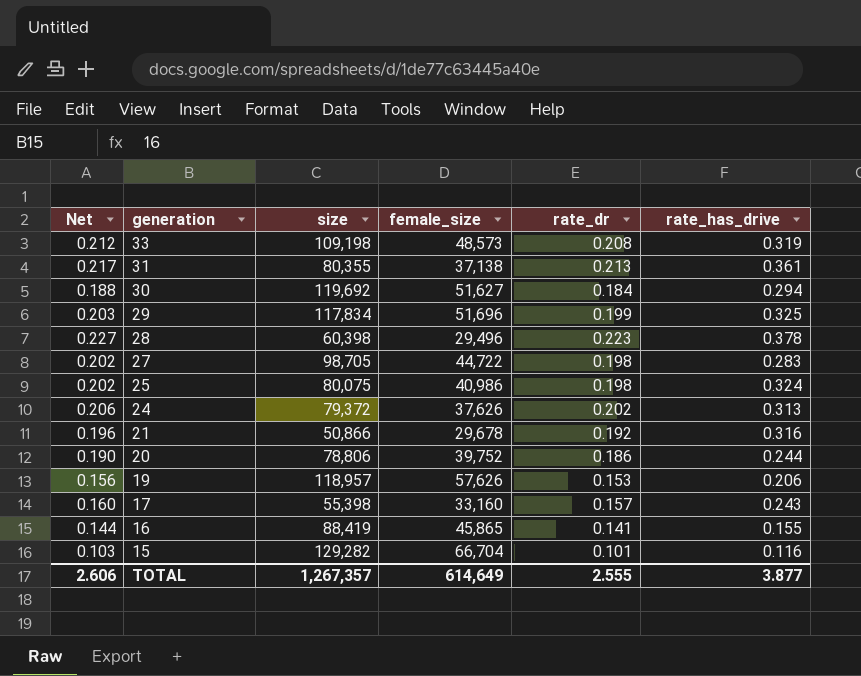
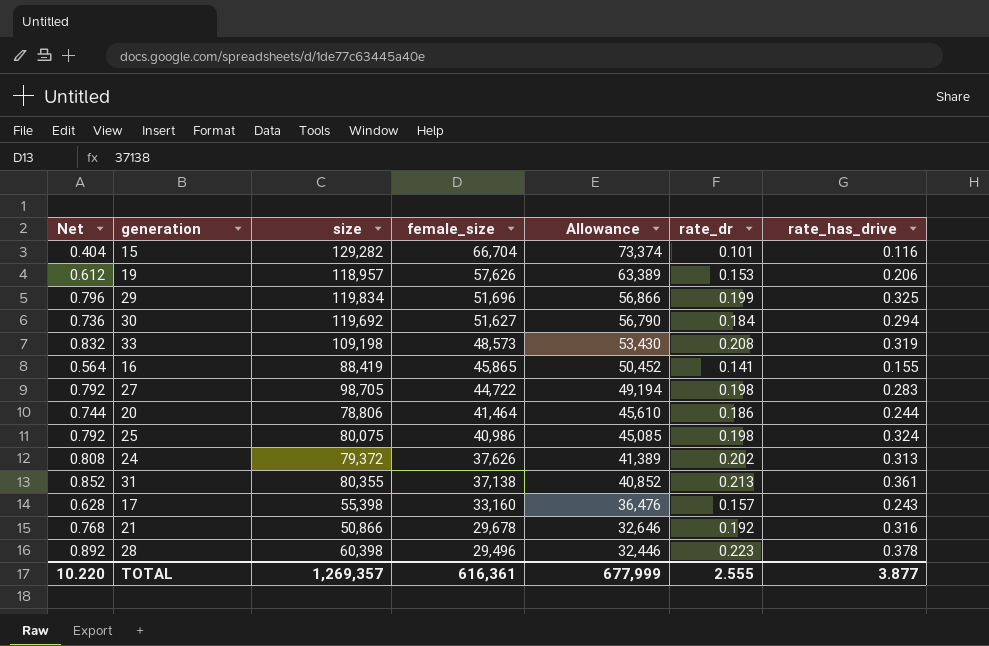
row order: generation descending -> female_size descending
column Net | formula: [rate_dr] * 1.02 -> [rate_dr] * 4
column Allowance | formula: none -> [female_size] * 1.1
29 | size: 117,834 -> 119,834
20 | female_size: 39,752 -> 41,464
TOTAL | Net: 2.606 -> 10.220
TOTAL | size: 1,267,357 -> 1,269,357
TOTAL | female_size: 614,649 -> 616,361

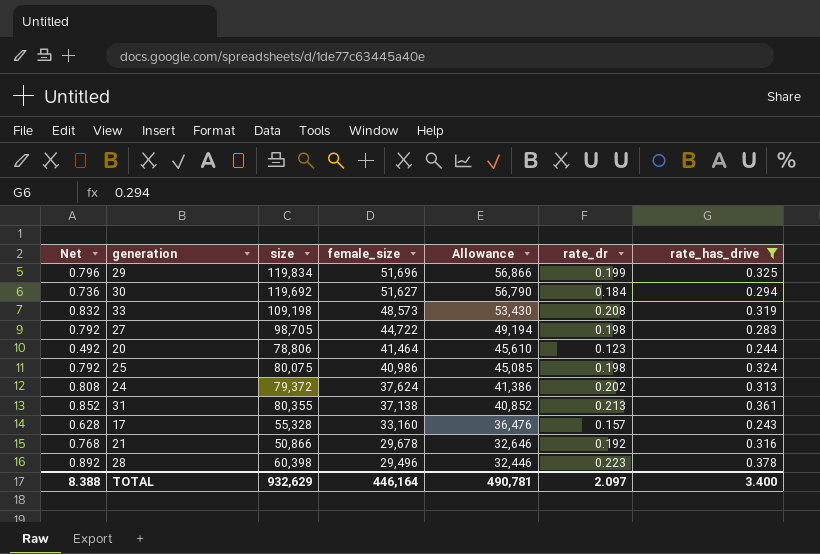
filter: none -> rate_has_drive >= 0.243
20 | Net: 0.744 -> 0.492
20 | rate_dr: 0.186 -> 0.123
24 | female_size: 37,626 -> 37,624
24 | Allowance: 41,389 -> 41,386
17 | size: 55,398 -> 55,328
TOTAL | Net: 10.220 -> 8.388
TOTAL | size: 1,269,357 -> 932,629
TOTAL | female_size: 616,361 -> 446,164
TOTAL | Allowance: 677,999 -> 490,781
TOTAL | rate_dr: 2.555 -> 2.097
TOTAL | rate_has_drive: 3.877 -> 3.400

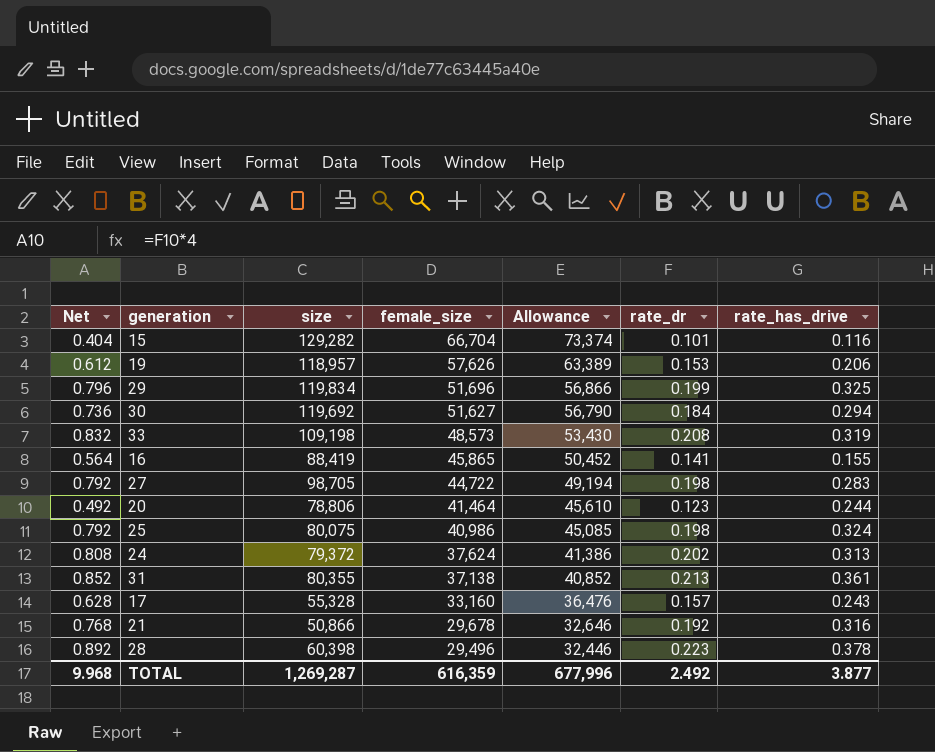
filter: rate_has_drive >= 0.243 -> none
TOTAL | Net: 8.388 -> 9.968
TOTAL | size: 932,629 -> 1,269,287
TOTAL | female_size: 446,164 -> 616,359
TOTAL | Allowance: 490,781 -> 677,996
TOTAL | rate_dr: 2.097 -> 2.492
TOTAL | rate_has_drive: 3.400 -> 3.877

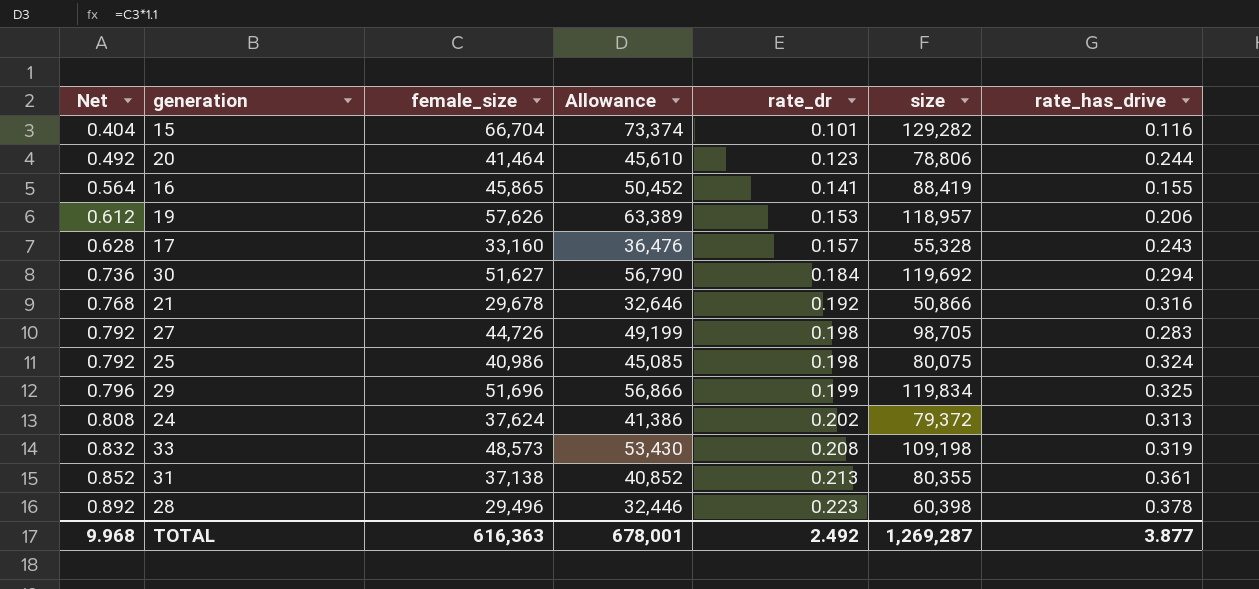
row order: female_size descending -> Net ascending
column size | position: 3 -> 6
27 | female_size: 44,722 -> 44,726
27 | Allowance: 49,194 -> 49,199
TOTAL | female_size: 616,359 -> 616,363
TOTAL | Allowance: 677,996 -> 678,001

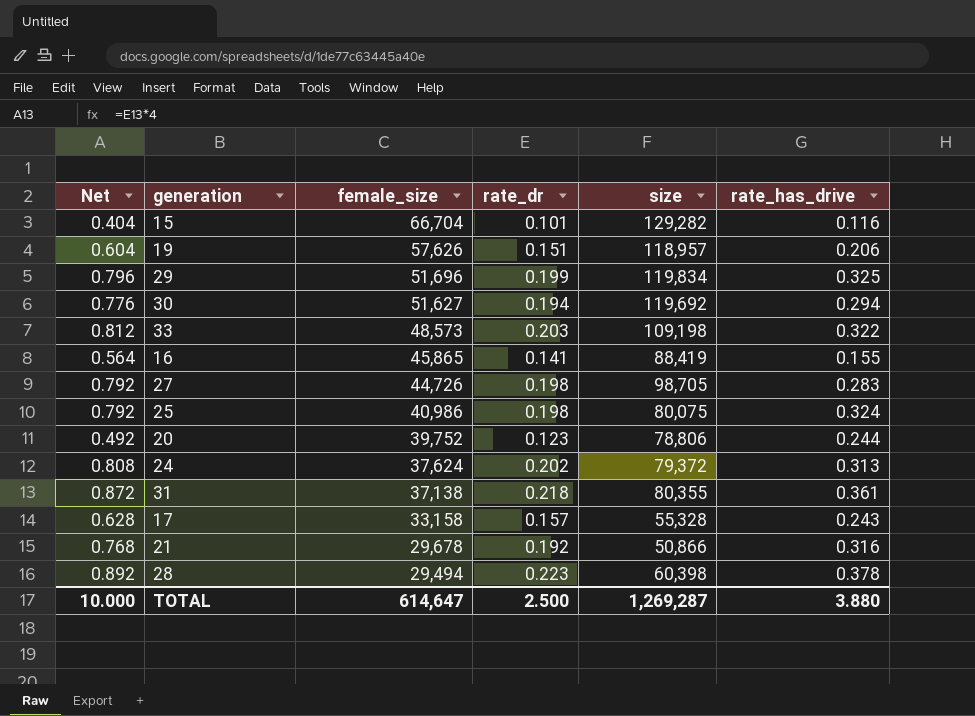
row order: Net ascending -> female_size descending
column Allowance | formula: [female_size] * 1.1 -> none
19 | Net: 0.612 -> 0.604
19 | rate_dr: 0.153 -> 0.151
30 | Net: 0.736 -> 0.776
30 | rate_dr: 0.184 -> 0.194
33 | Net: 0.832 -> 0.812
33 | rate_dr: 0.208 -> 0.203
33 | rate_has_drive: 0.319 -> 0.322
20 | female_size: 41,464 -> 39,752
31 | Net: 0.852 -> 0.872
31 | rate_dr: 0.213 -> 0.218
17 | female_size: 33,160 -> 33,158
28 | female_size: 29,496 -> 29,494
TOTAL | Net: 9.968 -> 10.000
TOTAL | female_size: 616,363 -> 614,647
TOTAL | rate_dr: 2.492 -> 2.500
TOTAL | rate_has_drive: 3.877 -> 3.880

